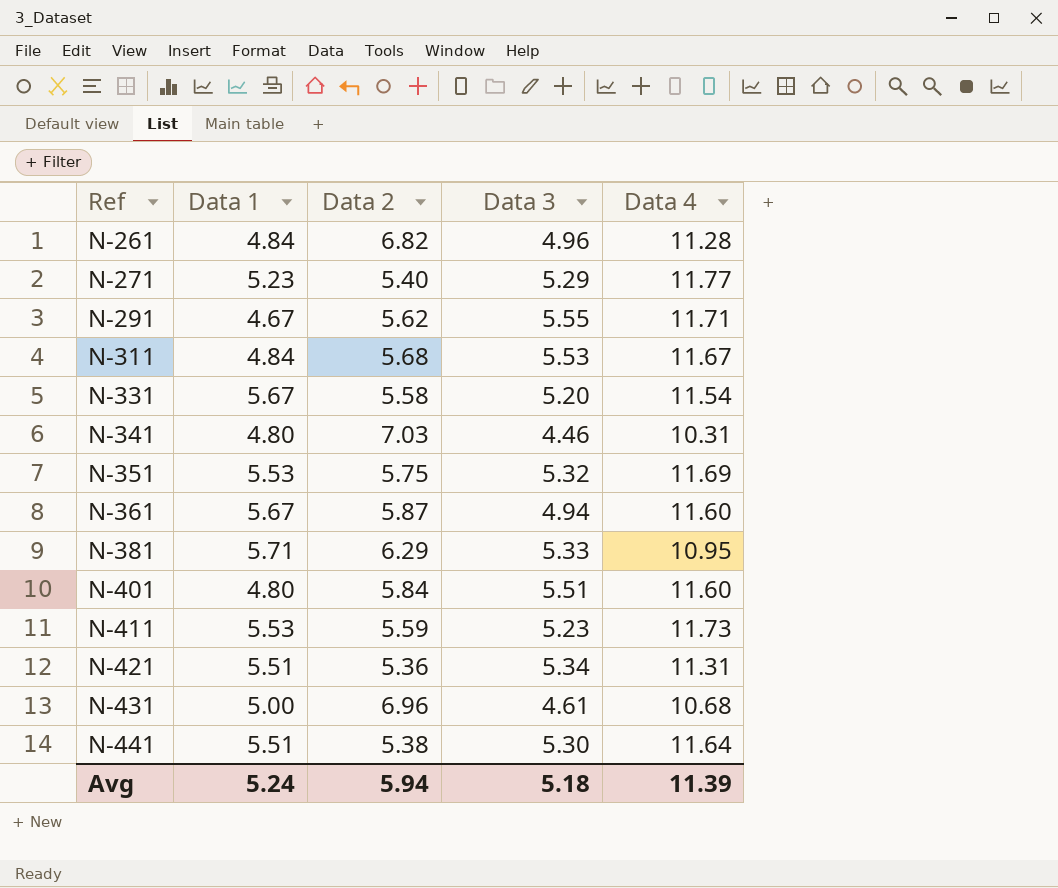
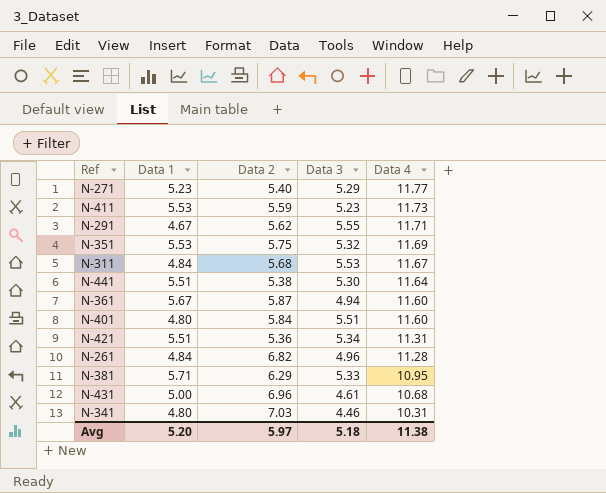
row order: Ref ascending -> Data 4 descending
row N-331: 5.67 | 5.58 | 5.20 | 11.54 -> none
Avg | Data 1: 5.24 -> 5.20
Avg | Data 2: 5.94 -> 5.97
Avg | Data 4: 11.39 -> 11.38

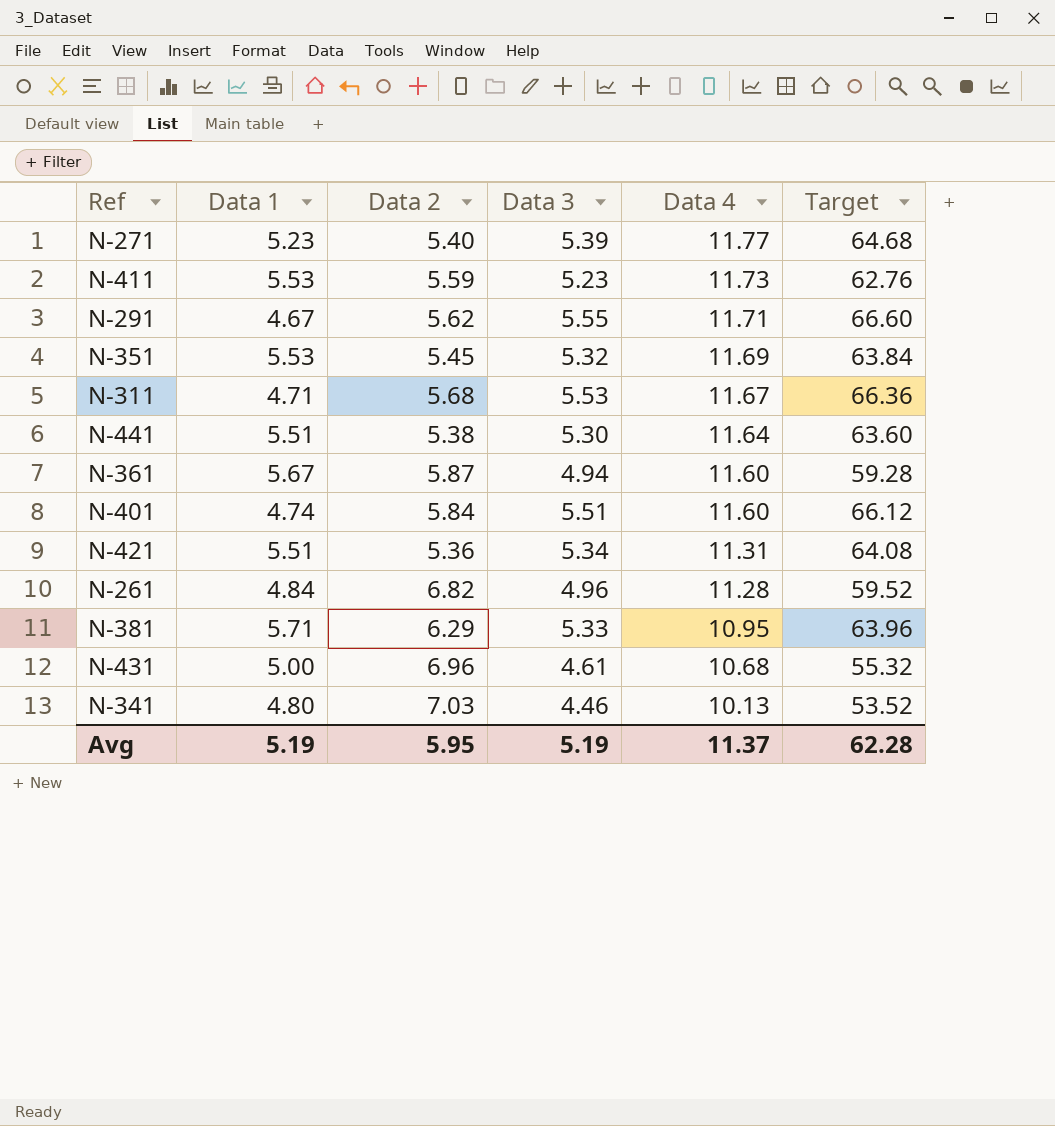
column Target | formula: none -> [Data 3] * 12
N-271 | Data 3: 5.29 -> 5.39
N-351 | Data 2: 5.75 -> 5.45
N-311 | Data 1: 4.84 -> 4.71
N-401 | Data 1: 4.80 -> 4.74
N-341 | Data 4: 10.31 -> 10.13
Avg | Data 1: 5.20 -> 5.19
Avg | Data 2: 5.97 -> 5.95
Avg | Data 3: 5.18 -> 5.19
Avg | Data 4: 11.38 -> 11.37

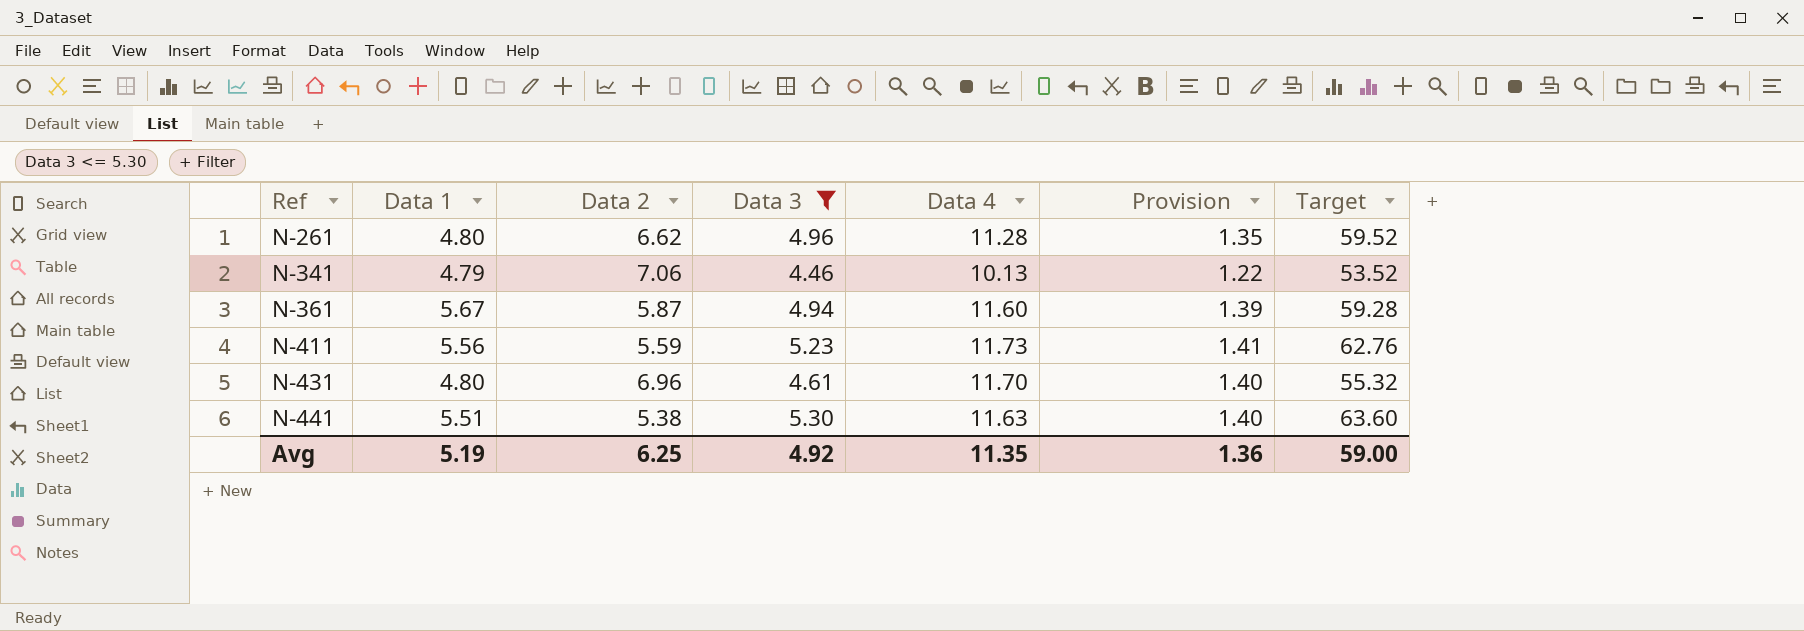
filter: none -> Data 3 <= 5.30
row order: Data 4 descending -> Ref ascending
column Provision | formula: none -> [Data 4] * 0.12
N-261 | Data 1: 4.84 -> 4.80
N-261 | Data 2: 6.82 -> 6.62
N-341 | Data 1: 4.80 -> 4.79
N-341 | Data 2: 7.03 -> 7.06
N-411 | Data 1: 5.53 -> 5.56
N-431 | Data 1: 5.00 -> 4.80
N-431 | Data 4: 10.68 -> 11.70
N-441 | Data 4: 11.64 -> 11.63
Avg | Data 2: 5.95 -> 6.25
Avg | Data 3: 5.19 -> 4.92
Avg | Data 4: 11.37 -> 11.35
Avg | Target: 62.28 -> 59.00

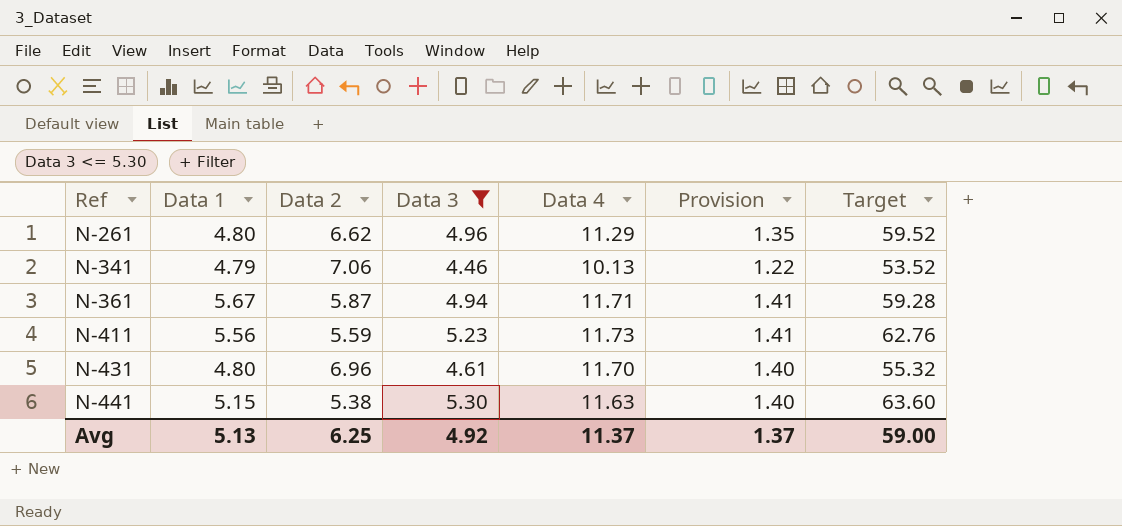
N-261 | Data 4: 11.28 -> 11.29
N-361 | Data 4: 11.60 -> 11.71
N-361 | Provision: 1.39 -> 1.41
N-441 | Data 1: 5.51 -> 5.15
Avg | Data 1: 5.19 -> 5.13
Avg | Data 4: 11.35 -> 11.37
Avg | Provision: 1.36 -> 1.37

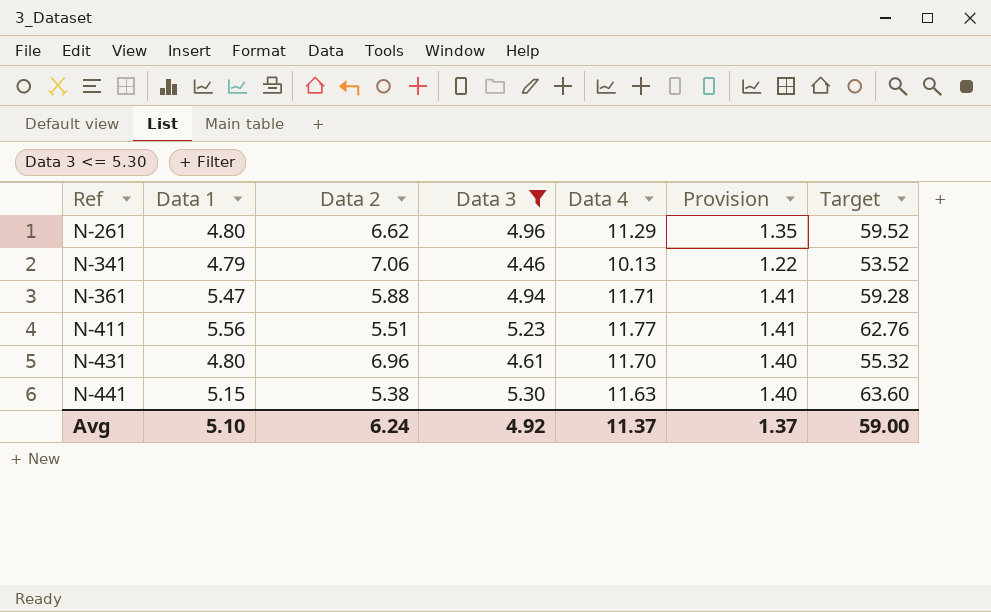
N-361 | Data 1: 5.67 -> 5.47
N-361 | Data 2: 5.87 -> 5.88
N-411 | Data 2: 5.59 -> 5.51
N-411 | Data 4: 11.73 -> 11.77
Avg | Data 1: 5.13 -> 5.10
Avg | Data 2: 6.25 -> 6.24

